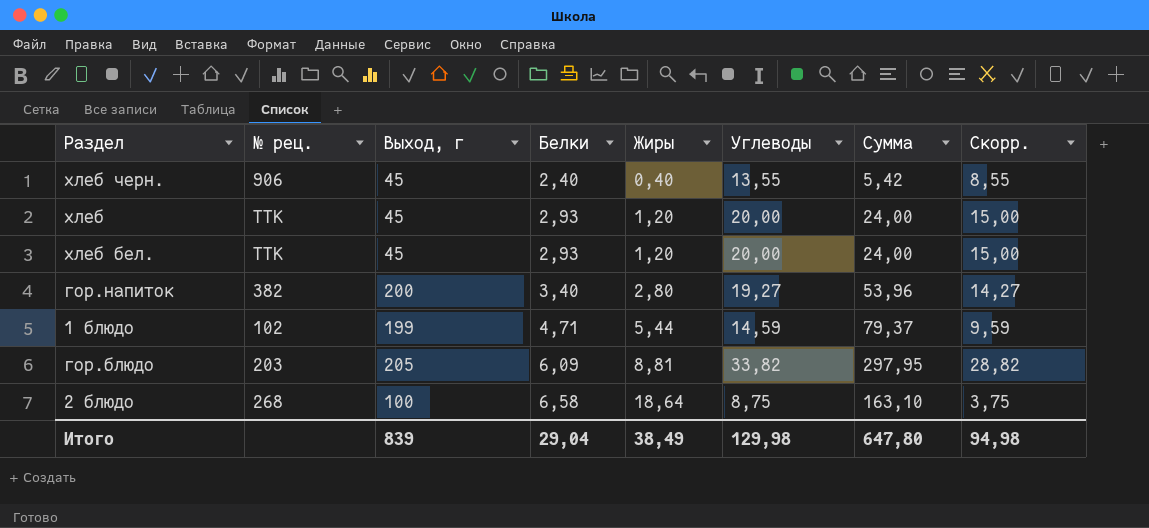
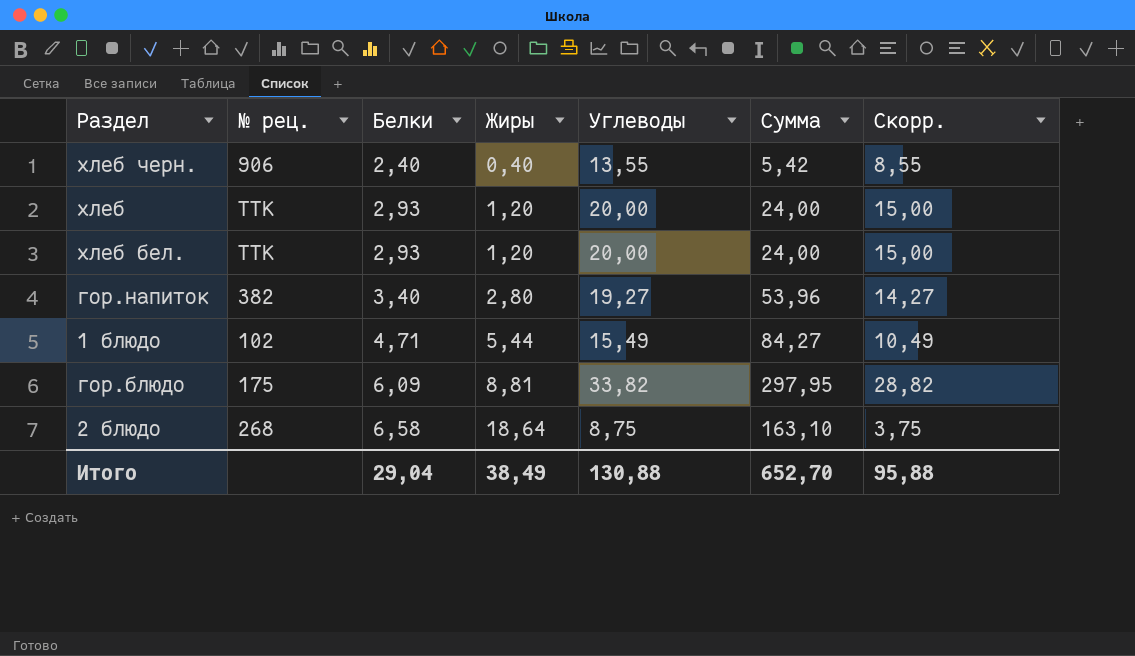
column Выход, г | position: 3 -> none
1 блюдо | Углеводы: 14,59 -> 15,49
1 блюдо | Сумма: 79,37 -> 84,27
1 блюдо | Скорр.: 9,59 -> 10,49
гор.блюдо | № рец.: 203 -> 175
Итого | Углеводы: 129,98 -> 130,88
Итого | Сумма: 647,80 -> 652,70
Итого | Скорр.: 94,98 -> 95,88

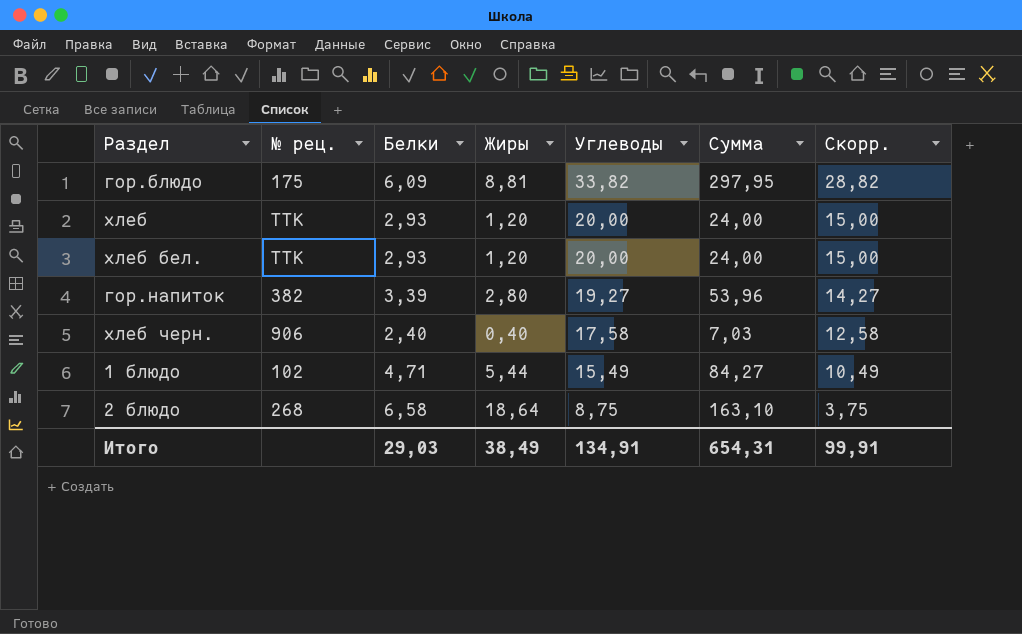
row order: Белки ascending -> Углеводы descending
гор.напиток | Белки: 3,40 -> 3,39
хлеб черн. | Углеводы: 13,55 -> 17,58
хлеб черн. | Сумма: 5,42 -> 7,03
хлеб черн. | Скорр.: 8,55 -> 12,58
Итого | Белки: 29,04 -> 29,03
Итого | Углеводы: 130,88 -> 134,91
Итого | Сумма: 652,70 -> 654,31
Итого | Скорр.: 95,88 -> 99,91

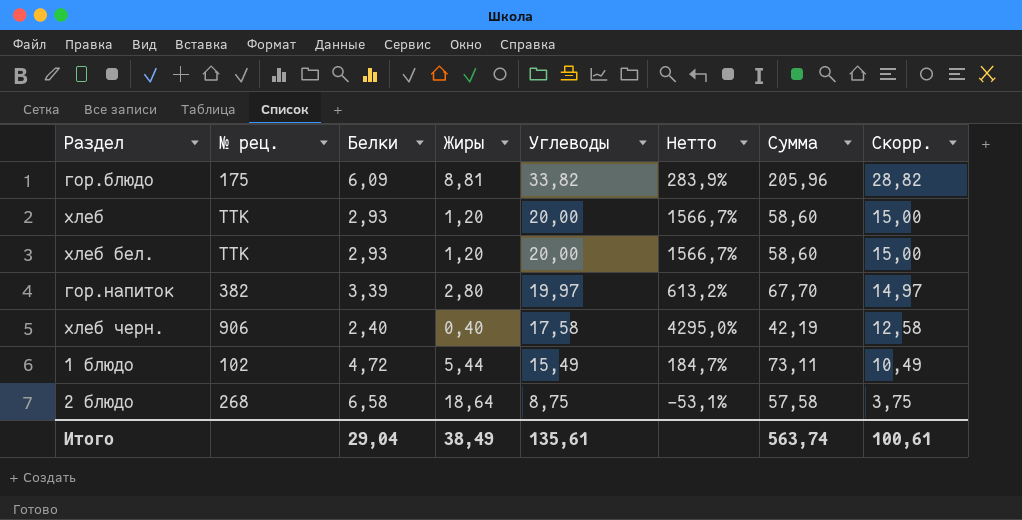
column Нетто | formula: none -> ([Углеводы] - [Жиры]) / [Жиры]
column Сумма | formula: [Жиры] * [Углеводы] -> [Белки] * [Углеводы]
гор.напиток | Углеводы: 19,27 -> 19,97
гор.напиток | Скорр.: 14,27 -> 14,97
1 блюдо | Белки: 4,71 -> 4,72
Итого | Белки: 29,03 -> 29,04
Итого | Углеводы: 134,91 -> 135,61
Итого | Сумма: 654,31 -> 563,74
Итого | Скорр.: 99,91 -> 100,61

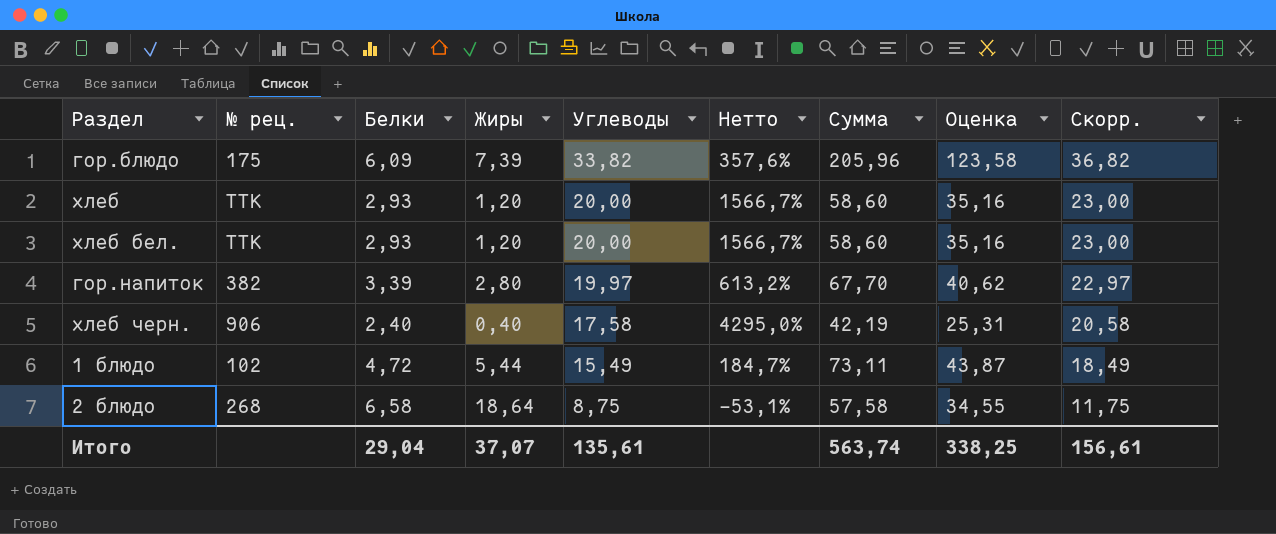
column Оценка | formula: none -> [Сумма] * 0,6
column Скорр. | formula: [Углеводы] - 5 -> [Углеводы] + 3
гор.блюдо | Жиры: 8,81 -> 7,39
гор.блюдо | Нетто: 283,9% -> 357,6%
Итого | Жиры: 38,49 -> 37,07
Итого | Скорр.: 100,61 -> 156,61

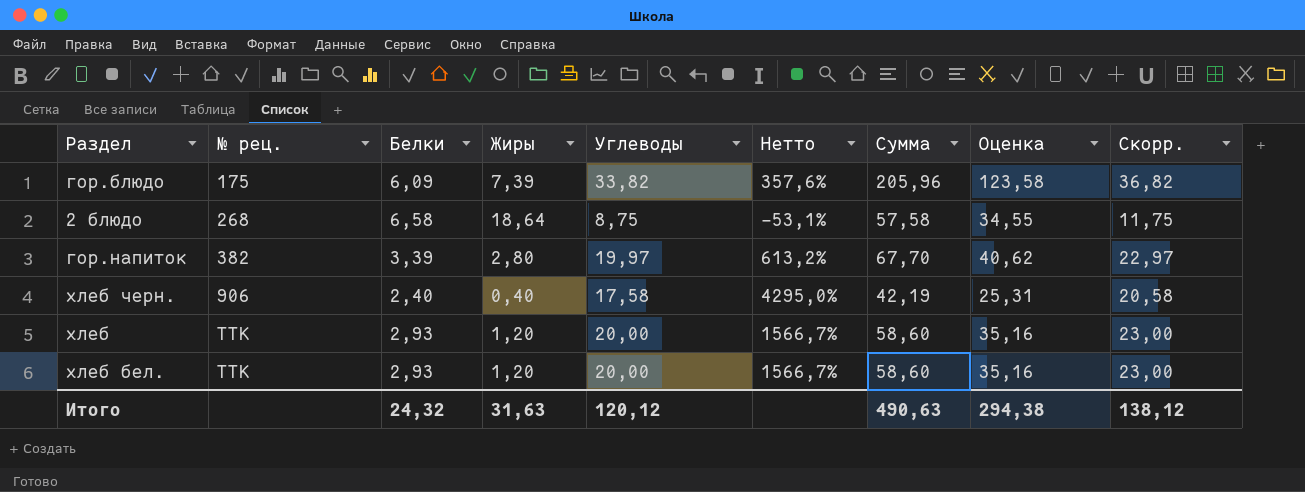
row order: Углеводы descending -> № рец. ascending
row 1 блюдо: 102 | 4,72 | 5,44 | 15,49 | 184,7% | 73,11 | 43,87 | 18,49 -> none
Итого | Белки: 29,04 -> 24,32
Итого | Жиры: 37,07 -> 31,63
Итого | Углеводы: 135,61 -> 120,12
Итого | Сумма: 563,74 -> 490,63
Итого | Оценка: 338,25 -> 294,38
Итого | Скорр.: 156,61 -> 138,12

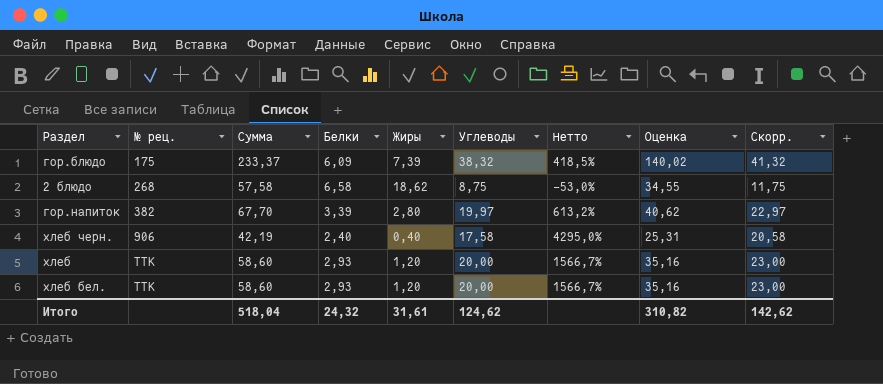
column Сумма | position: 7 -> 3
гор.блюдо | Сумма: 205,96 -> 233,37
гор.блюдо | Углеводы: 33,82 -> 38,32
гор.блюдо | Нетто: 357,6% -> 418,5%
гор.блюдо | Оценка: 123,58 -> 140,02
гор.блюдо | Скорр.: 36,82 -> 41,32
2 блюдо | Жиры: 18,64 -> 18,62
2 блюдо | Нетто: -53,1% -> -53,0%
Итого | Сумма: 490,63 -> 518,04
Итого | Жиры: 31,63 -> 31,61
Итого | Углеводы: 120,12 -> 124,62
Итого | Оценка: 294,38 -> 310,82
Итого | Скорр.: 138,12 -> 142,62

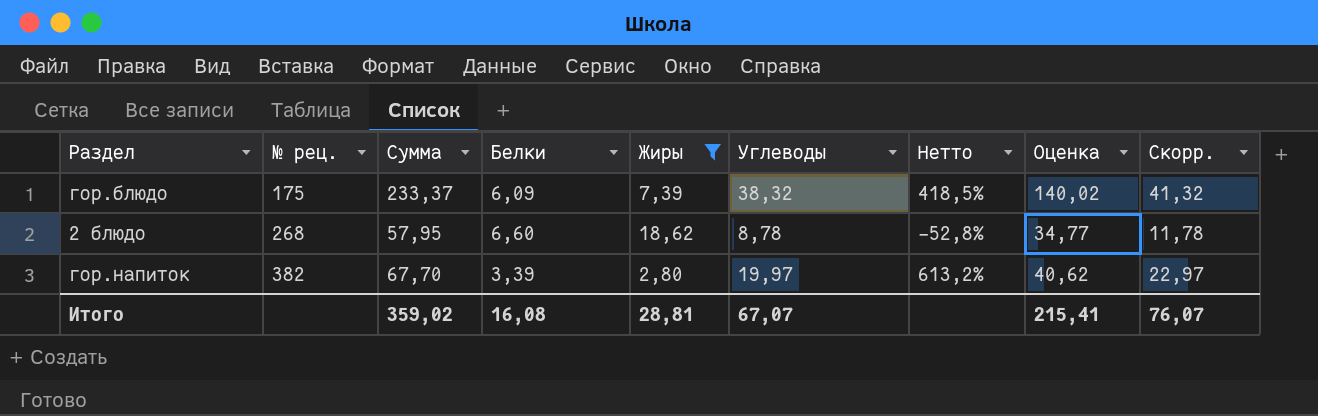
filter: none -> Жиры >= 2,80
2 блюдо | Сумма: 57,58 -> 57,95
2 блюдо | Белки: 6,58 -> 6,60
2 блюдо | Углеводы: 8,75 -> 8,78
2 блюдо | Нетто: -53,0% -> -52,8%
2 блюдо | Оценка: 34,55 -> 34,77
2 блюдо | Скорр.: 11,75 -> 11,78
Итого | Сумма: 518,04 -> 359,02
Итого | Белки: 24,32 -> 16,08
Итого | Жиры: 31,61 -> 28,81
Итого | Углеводы: 124,62 -> 67,07
Итого | Оценка: 310,82 -> 215,41
Итого | Скорр.: 142,62 -> 76,07

